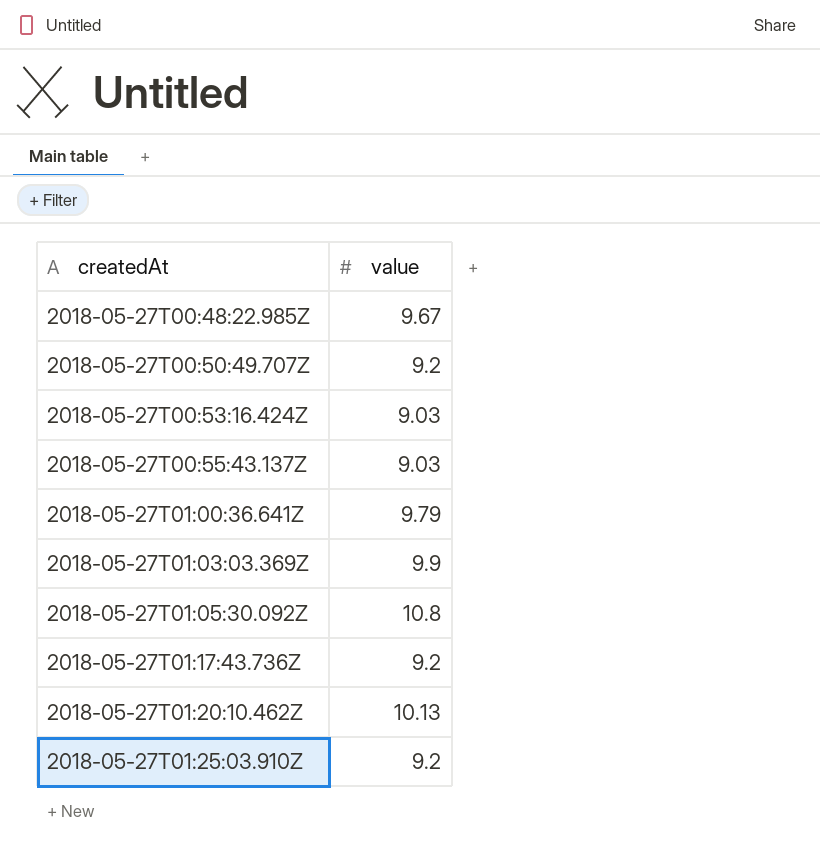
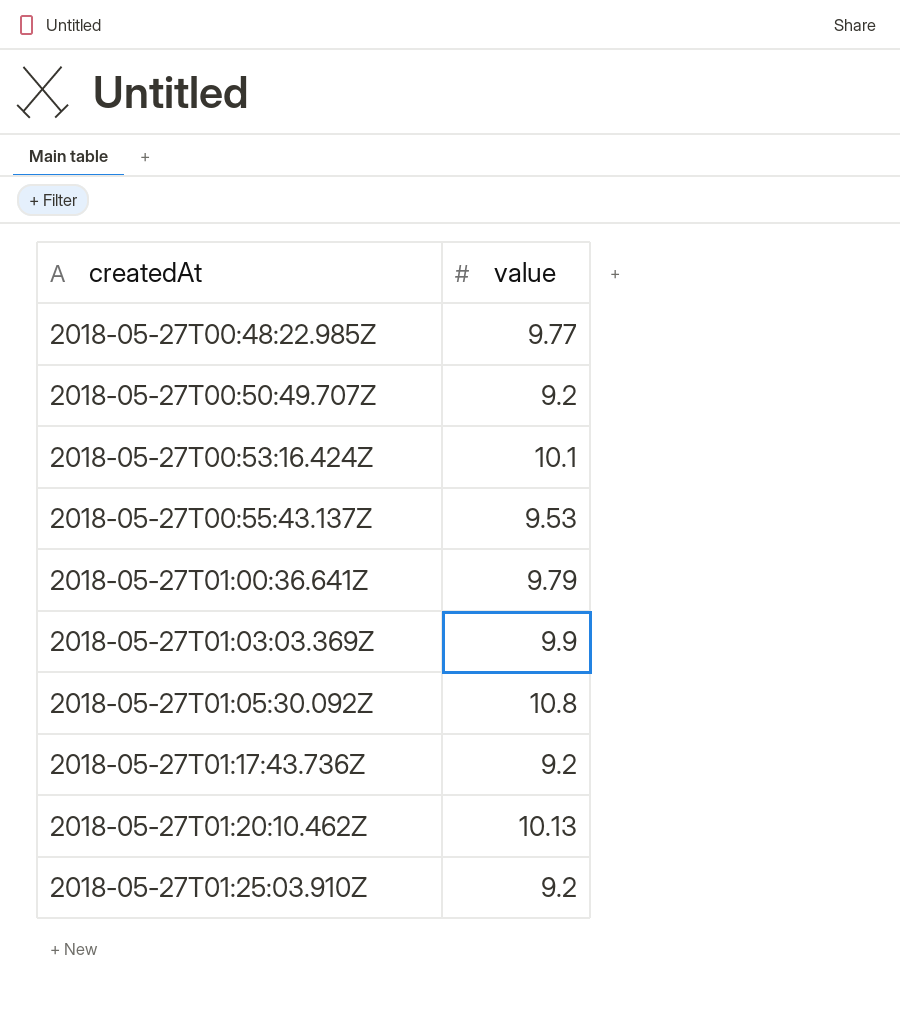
2018-05-27T00:48:22.985Z | value: 9.67 -> 9.77
2018-05-27T00:53:16.424Z | value: 9.03 -> 10.1
2018-05-27T00:55:43.137Z | value: 9.03 -> 9.53

